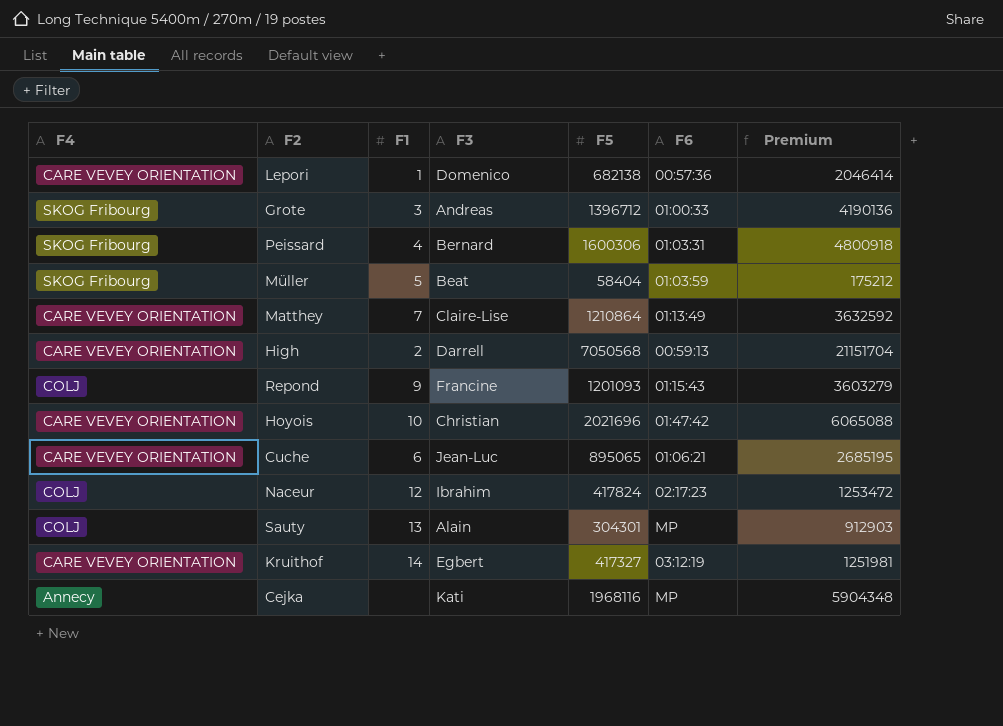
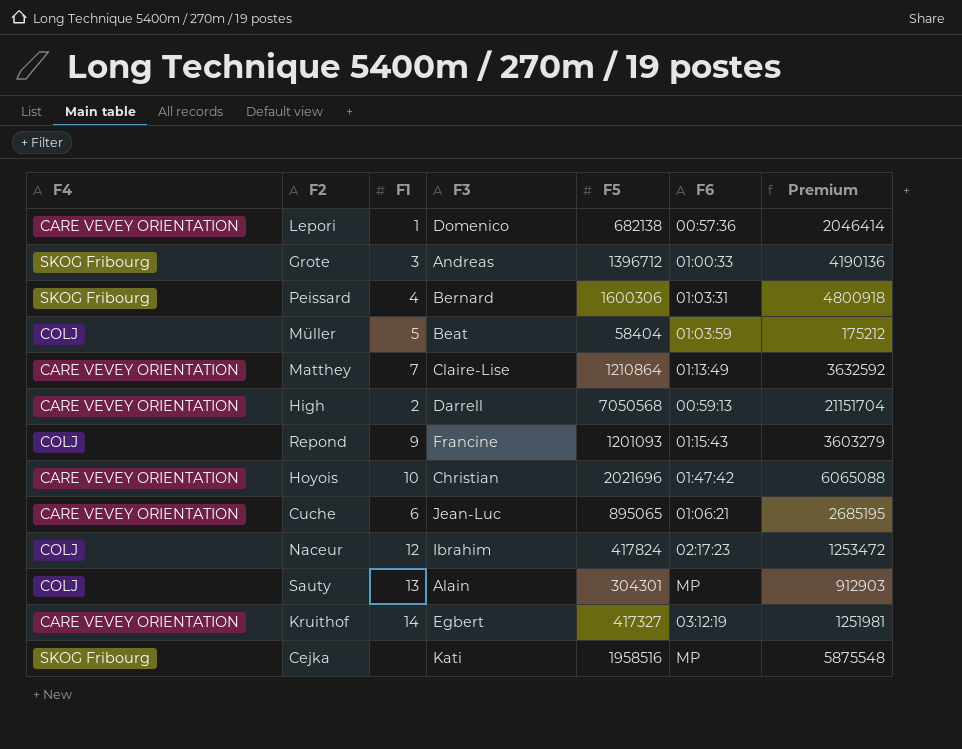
Müller | F4: SKOG Fribourg -> COLJ
Cejka | F4: Annecy -> SKOG Fribourg
Cejka | F5: 1968116 -> 1958516
Cejka | Premium: 5904348 -> 5875548

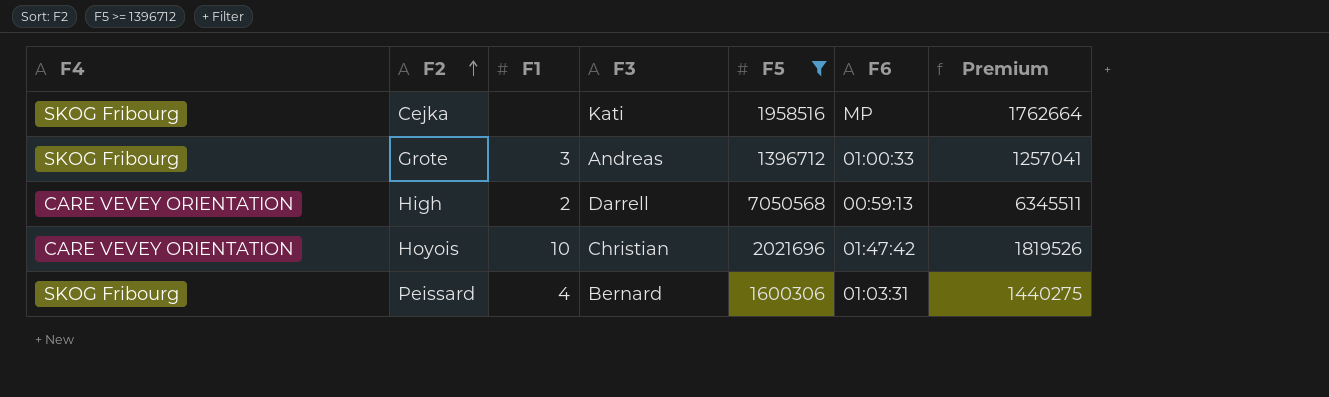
filter: none -> F5 >= 1396712
row order: none -> F2 ascending
column Premium | formula: [F5] * 3 -> [F5] * 0.9

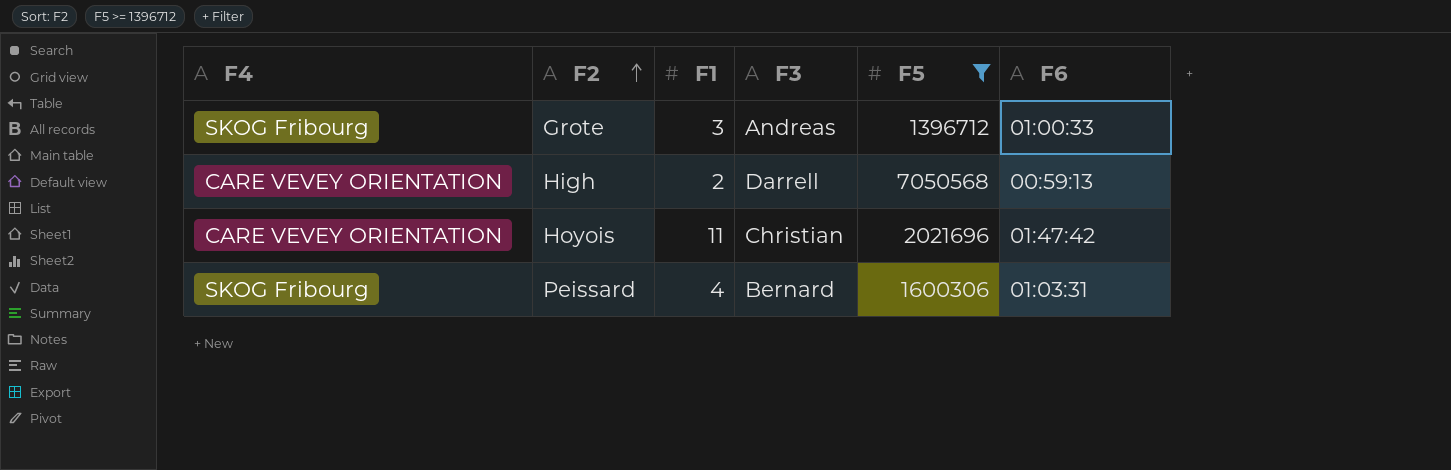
column Premium | formula: [F5] * 0.9 -> none
row Cejka: SKOG Fribourg | none | Kati | 1958516 | MP | 1762664 -> none
Hoyois | F1: 10 -> 11

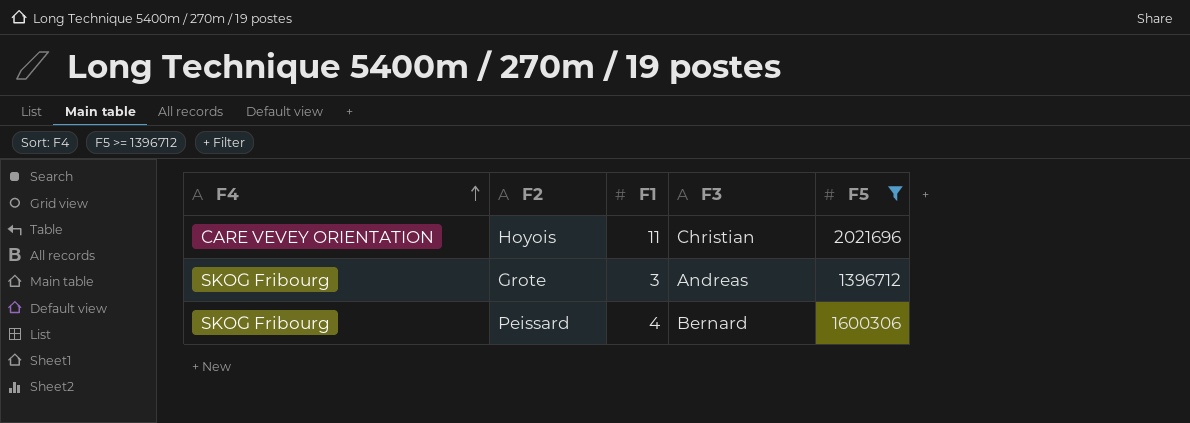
row order: F2 ascending -> F4 ascending
column F6 | position: 6 -> none
row High: CARE VEVEY ORIENTATION | 2 | Darrell | 7050568 | 00:59:13 -> none

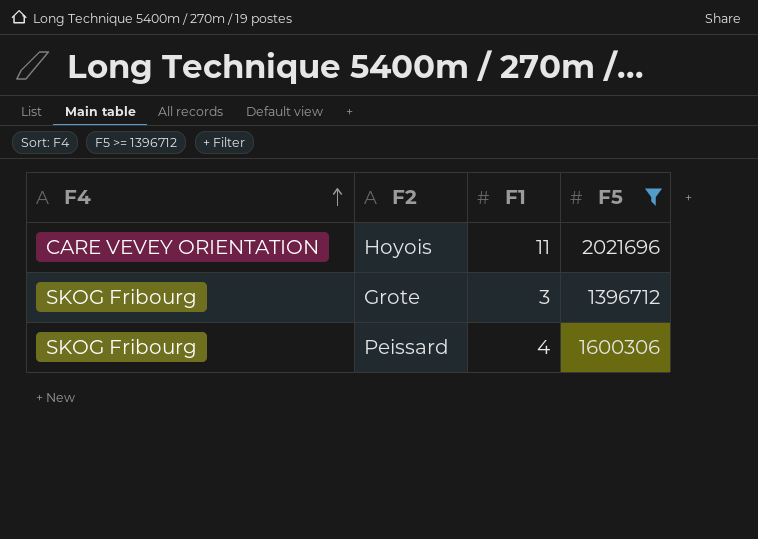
column F3 | position: 4 -> none

